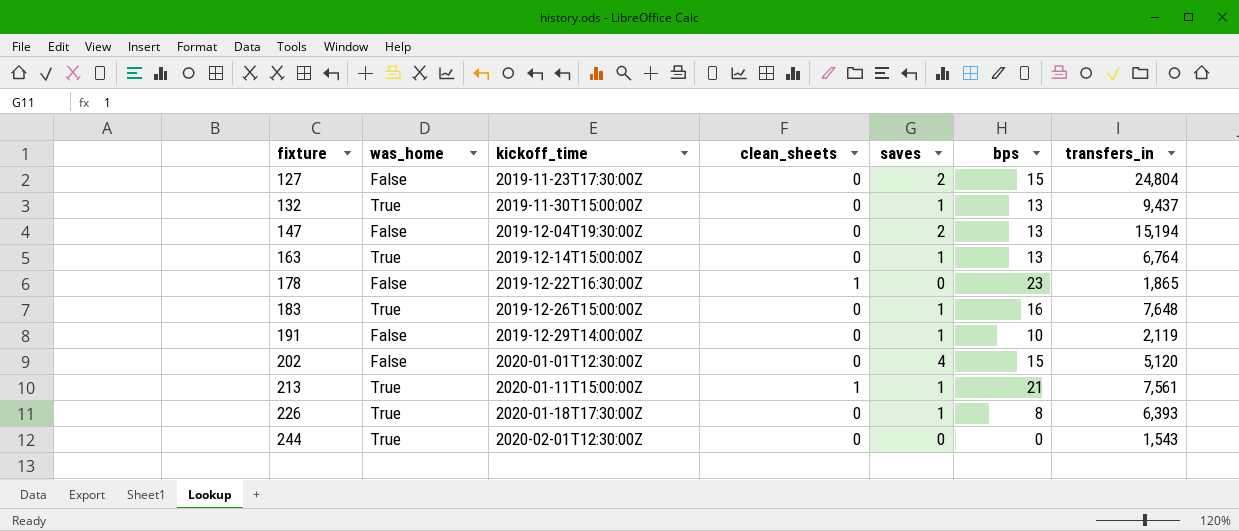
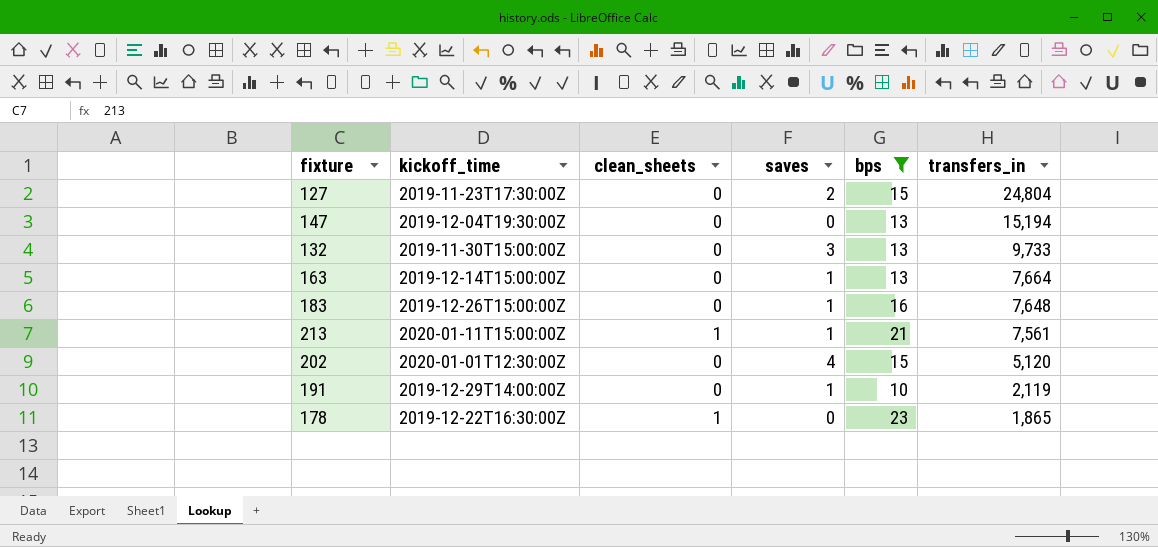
filter: none -> bps >= 10
row order: fixture ascending -> transfers_in descending
column was_home | position: 2 -> none
147 | saves: 2 -> 0
132 | saves: 1 -> 3
132 | transfers_in: 9,437 -> 9,733
163 | transfers_in: 6,764 -> 7,664

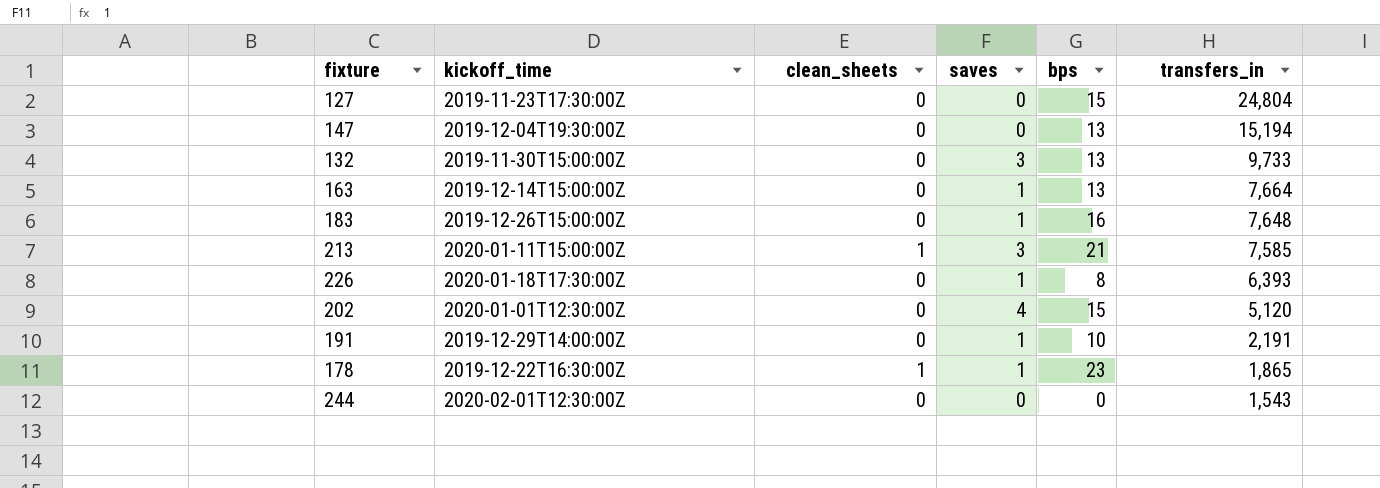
filter: bps >= 10 -> none
127 | saves: 2 -> 0
213 | saves: 1 -> 3
213 | transfers_in: 7,561 -> 7,585
191 | transfers_in: 2,119 -> 2,191
178 | saves: 0 -> 1

